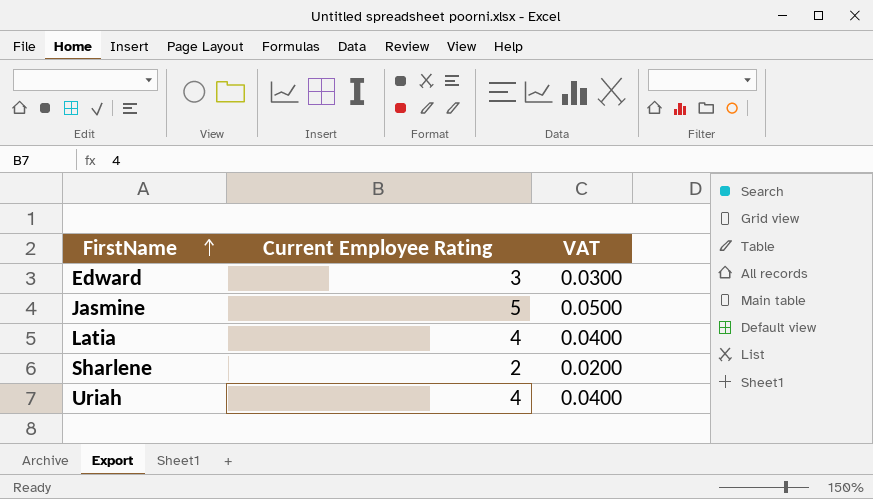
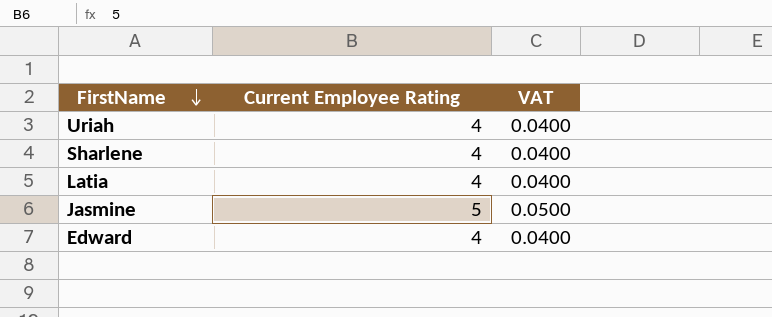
row order: FirstName ascending -> FirstName descending
Sharlene | Current Employee Rating: 2 -> 4
Sharlene | VAT: 0.0200 -> 0.0400
Edward | Current Employee Rating: 3 -> 4
Edward | VAT: 0.0300 -> 0.0400

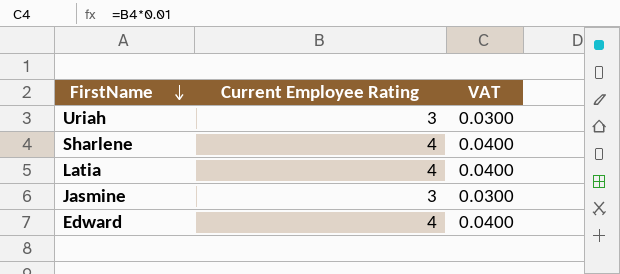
Uriah | Current Employee Rating: 4 -> 3
Uriah | VAT: 0.0400 -> 0.0300
Jasmine | Current Employee Rating: 5 -> 3
Jasmine | VAT: 0.0500 -> 0.0300

